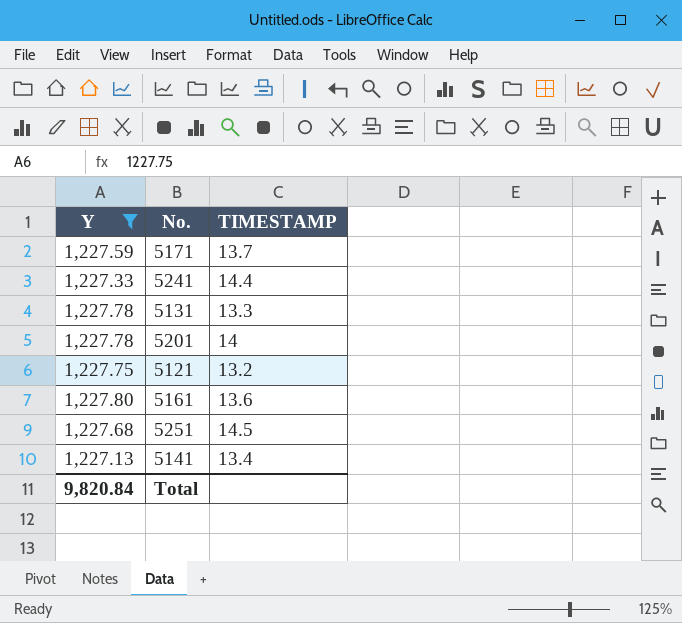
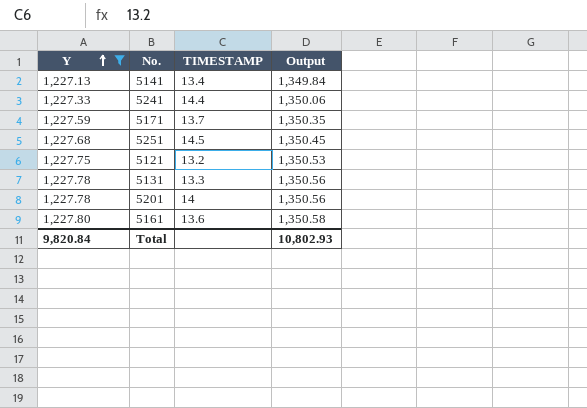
row order: none -> Y ascending
column Output | formula: none -> [Y] * 1.1

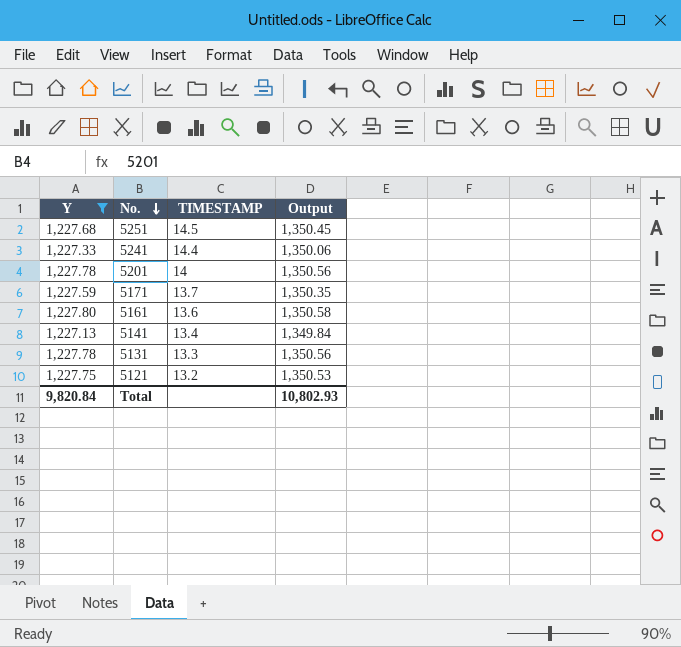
row order: Y ascending -> No. descending

